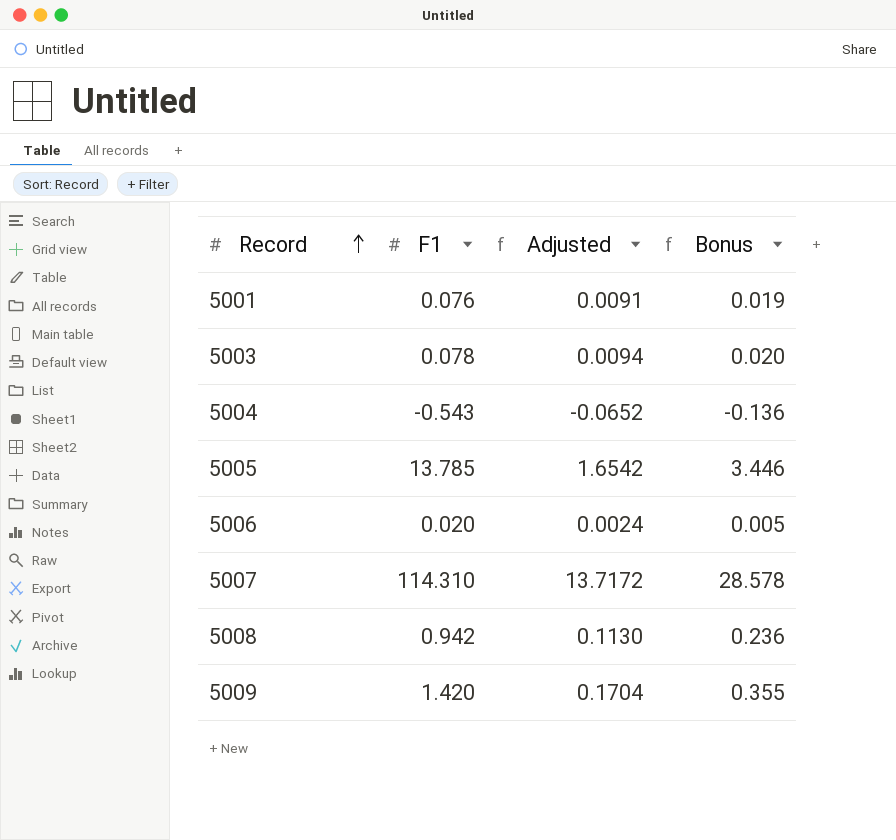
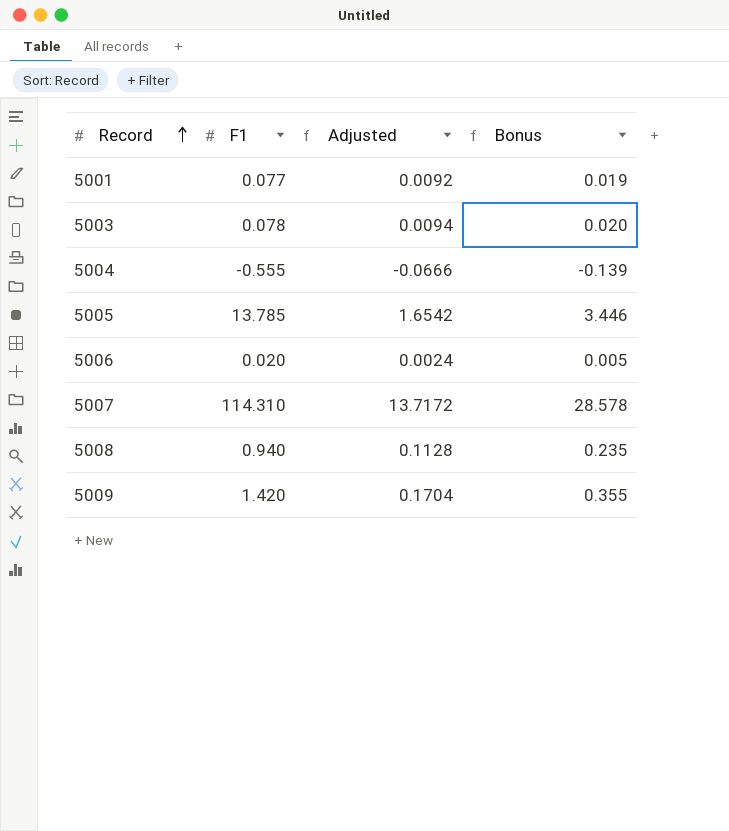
5001 | F1: 0.076 -> 0.077
5001 | Adjusted: 0.0091 -> 0.0092
5004 | F1: -0.543 -> -0.555
5004 | Adjusted: -0.0652 -> -0.0666
5004 | Bonus: -0.136 -> -0.139
5008 | F1: 0.942 -> 0.940
5008 | Adjusted: 0.1130 -> 0.1128
5008 | Bonus: 0.236 -> 0.235

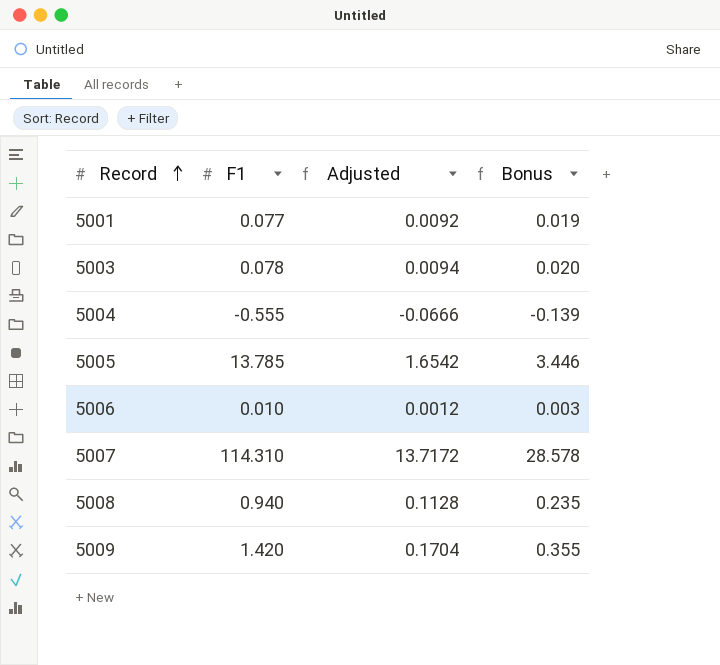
5006 | F1: 0.020 -> 0.010
5006 | Adjusted: 0.0024 -> 0.0012
5006 | Bonus: 0.005 -> 0.003

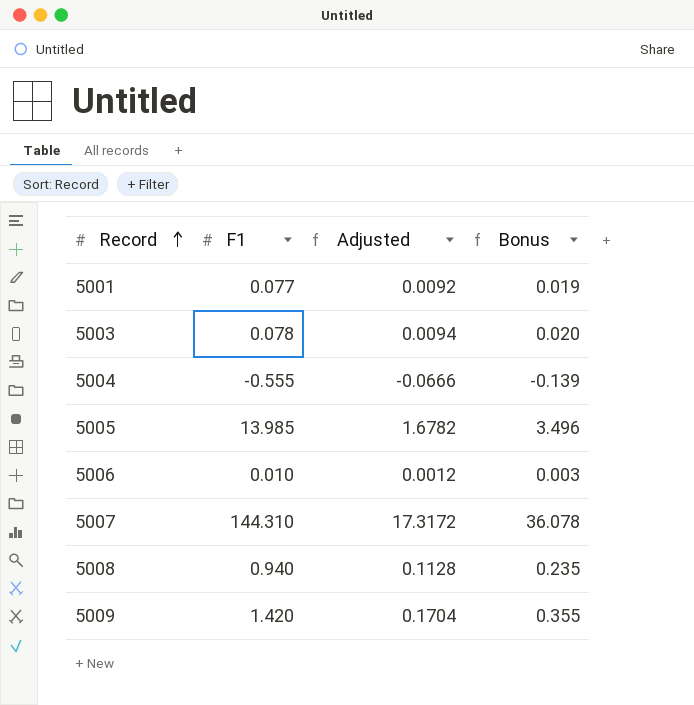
5005 | F1: 13.785 -> 13.985
5005 | Adjusted: 1.6542 -> 1.6782
5005 | Bonus: 3.446 -> 3.496
5007 | F1: 114.310 -> 144.310
5007 | Adjusted: 13.7172 -> 17.3172
5007 | Bonus: 28.578 -> 36.078

